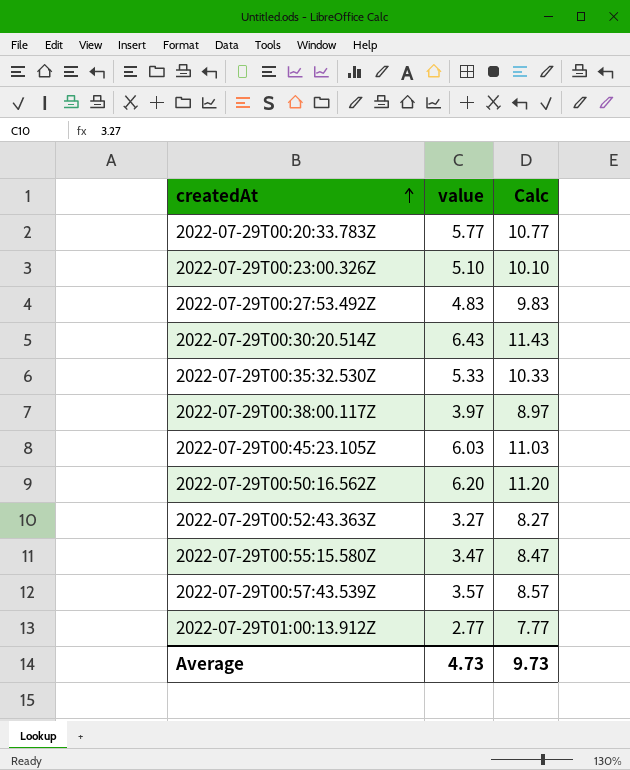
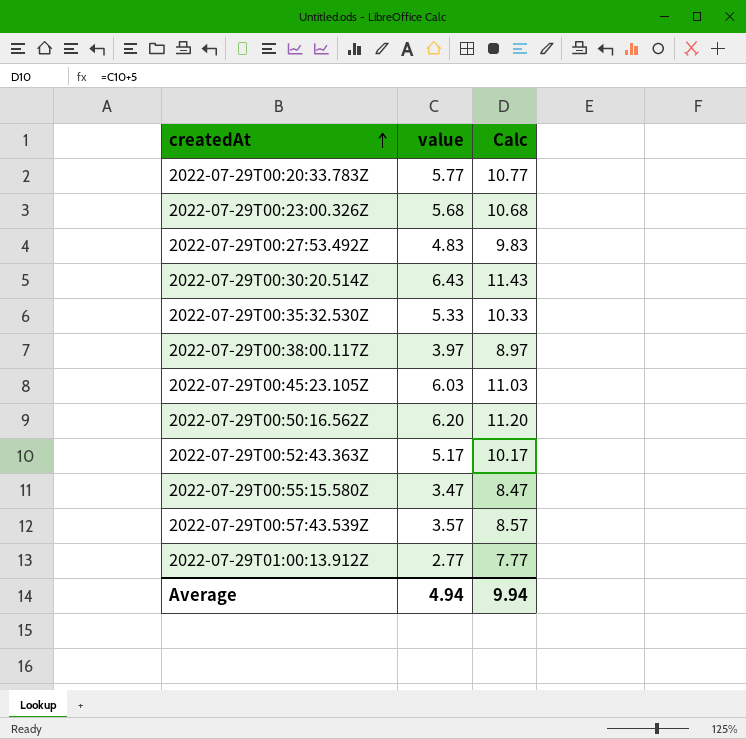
2022-07-29T00:23:00.326Z | value: 5.10 -> 5.68
2022-07-29T00:23:00.326Z | Calc: 10.10 -> 10.68
2022-07-29T00:52:43.363Z | value: 3.27 -> 5.17
2022-07-29T00:52:43.363Z | Calc: 8.27 -> 10.17
Average | value: 4.73 -> 4.94
Average | Calc: 9.73 -> 9.94

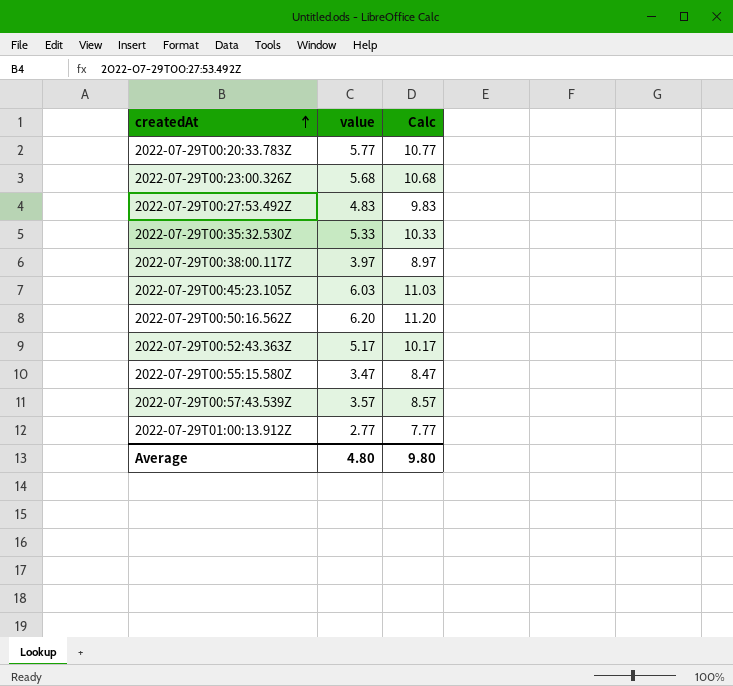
row 2022-07-29T00:30:20.514Z: 6.43 | 11.43 -> none
Average | value: 4.94 -> 4.80
Average | Calc: 9.94 -> 9.80

